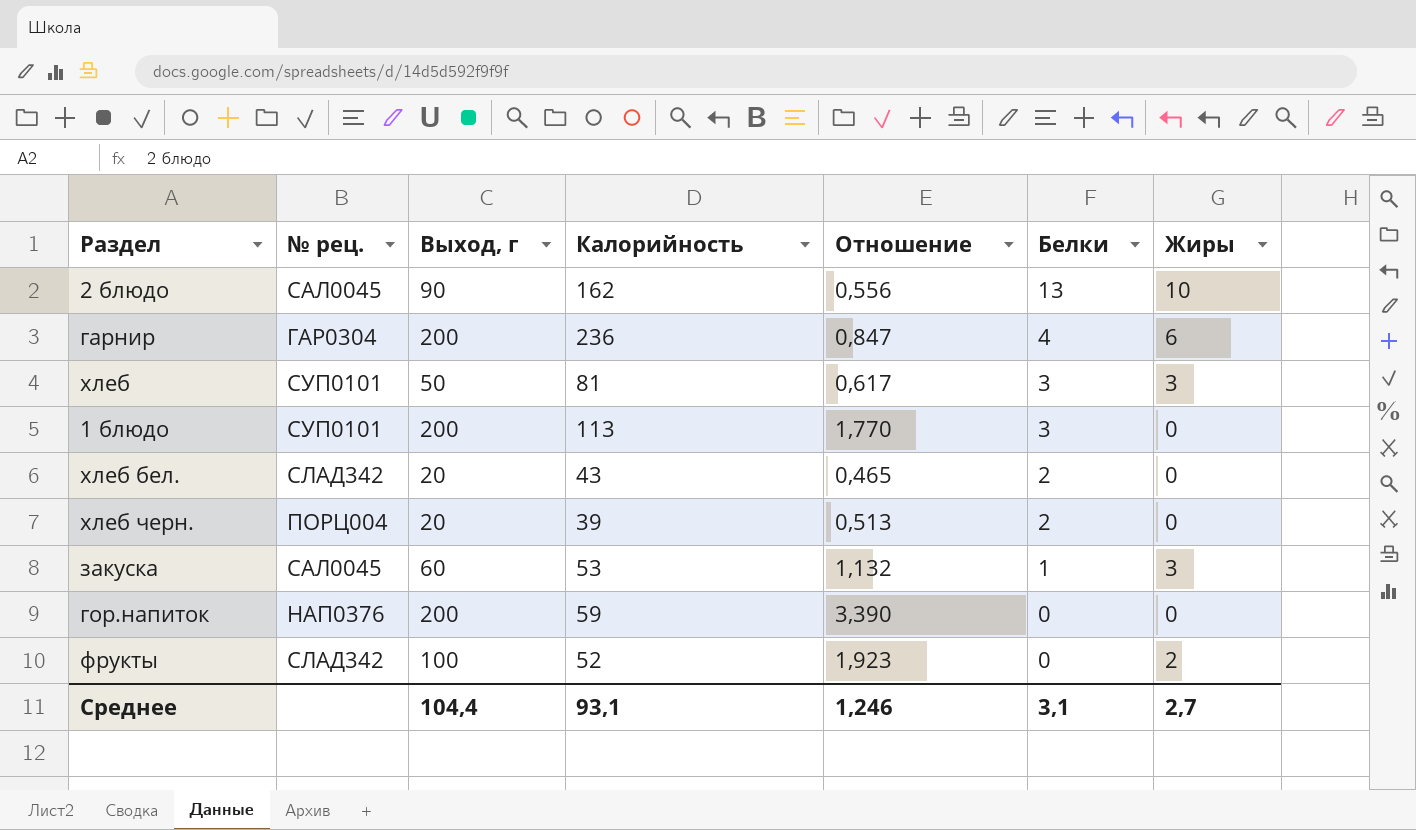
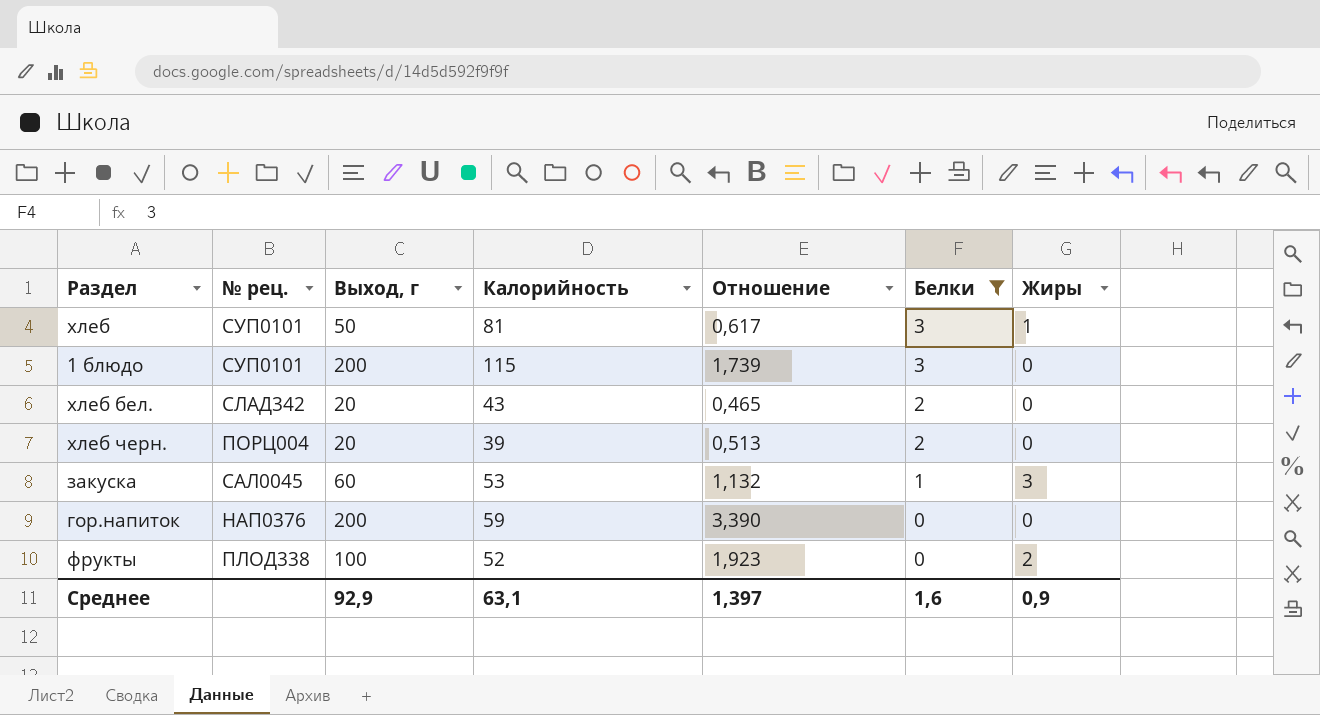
filter: none -> Белки <= 3
хлеб | Жиры: 3 -> 1
1 блюдо | Калорийность: 113 -> 115
1 блюдо | Отношение: 1,770 -> 1,739
фрукты | № рец.: СЛАД342 -> ПЛОД338
Среднее | Выход, г: 104,4 -> 92,9
Среднее | Калорийность: 93,1 -> 63,1
Среднее | Отношение: 1,246 -> 1,397
Среднее | Белки: 3,1 -> 1,6
Среднее | Жиры: 2,7 -> 0,9

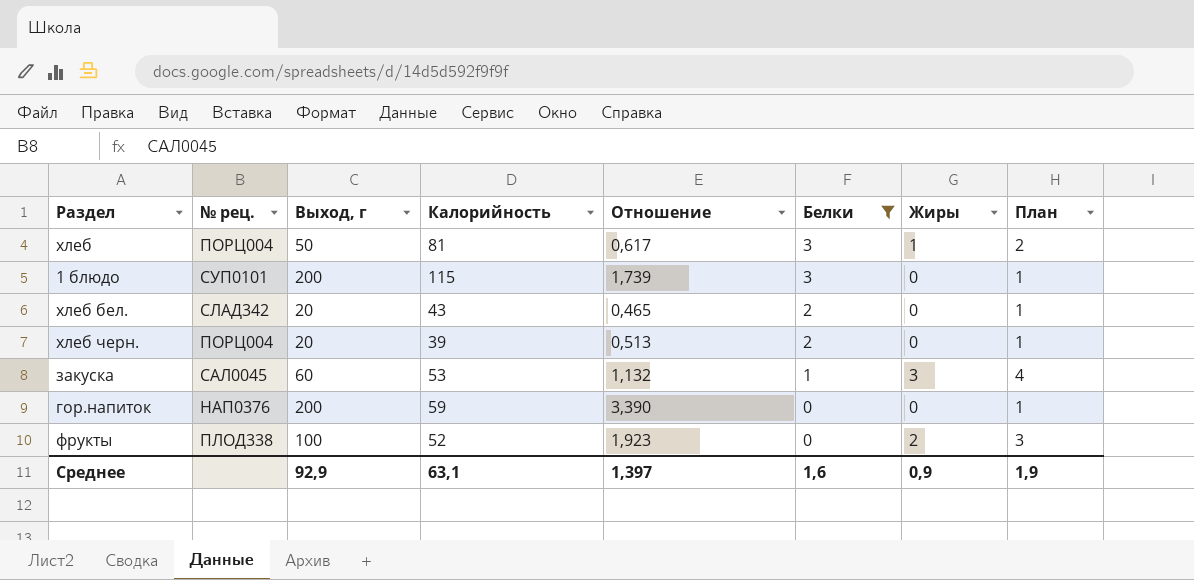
column План | formula: none -> [Жиры] + 1
хлеб | № рец.: СУП0101 -> ПОРЦ004

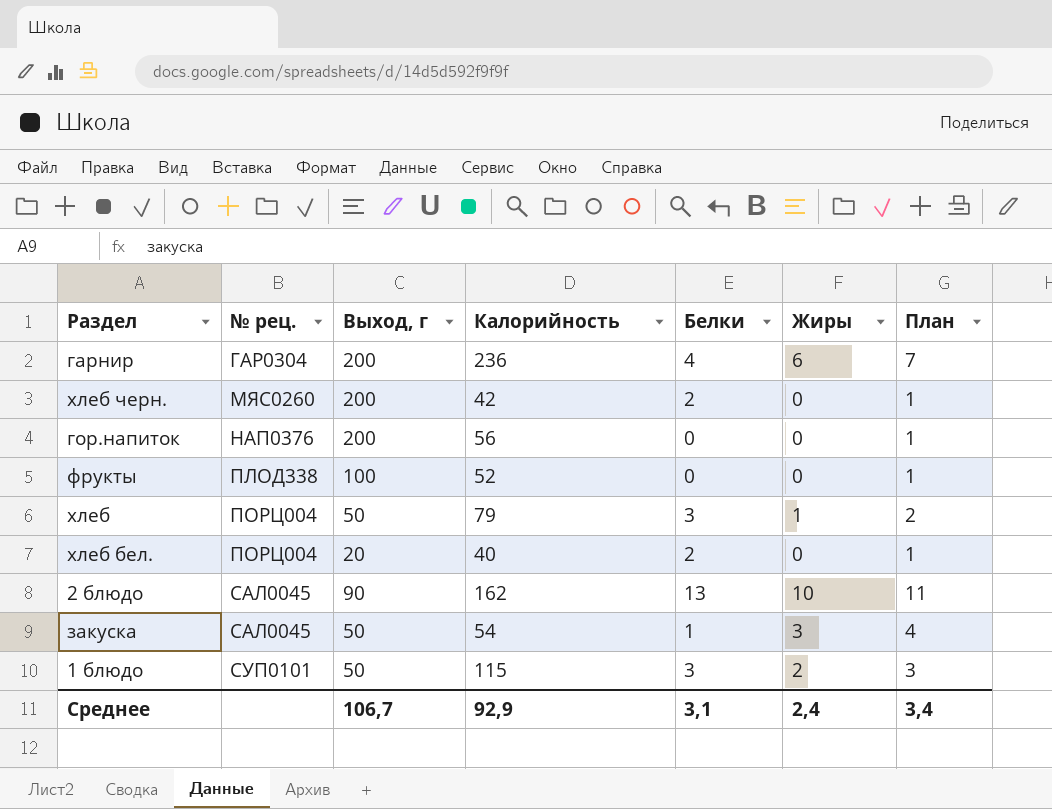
filter: Белки <= 3 -> none
row order: Белки descending -> № рец. ascending
column Отношение | formula: [Выход, г] / [Калорийность] -> none
хлеб черн. | № рец.: ПОРЦ004 -> МЯС0260
хлеб черн. | Выход, г: 20 -> 200
хлеб черн. | Калорийность: 39 -> 42
гор.напиток | Калорийность: 59 -> 56
фрукты | Жиры: 2 -> 0
фрукты | План: 3 -> 1
хлеб | Калорийность: 81 -> 79
хлеб бел. | № рец.: СЛАД342 -> ПОРЦ004
хлеб бел. | Калорийность: 43 -> 40
закуска | Выход, г: 60 -> 50
закуска | Калорийность: 53 -> 54
1 блюдо | Выход, г: 200 -> 50
1 блюдо | Жиры: 0 -> 2
1 блюдо | План: 1 -> 3
Среднее | Выход, г: 92,9 -> 106,7
Среднее | Калорийность: 63,1 -> 92,9
Среднее | Белки: 1,6 -> 3,1
Среднее | Жиры: 0,9 -> 2,4
Среднее | План: 1,9 -> 3,4

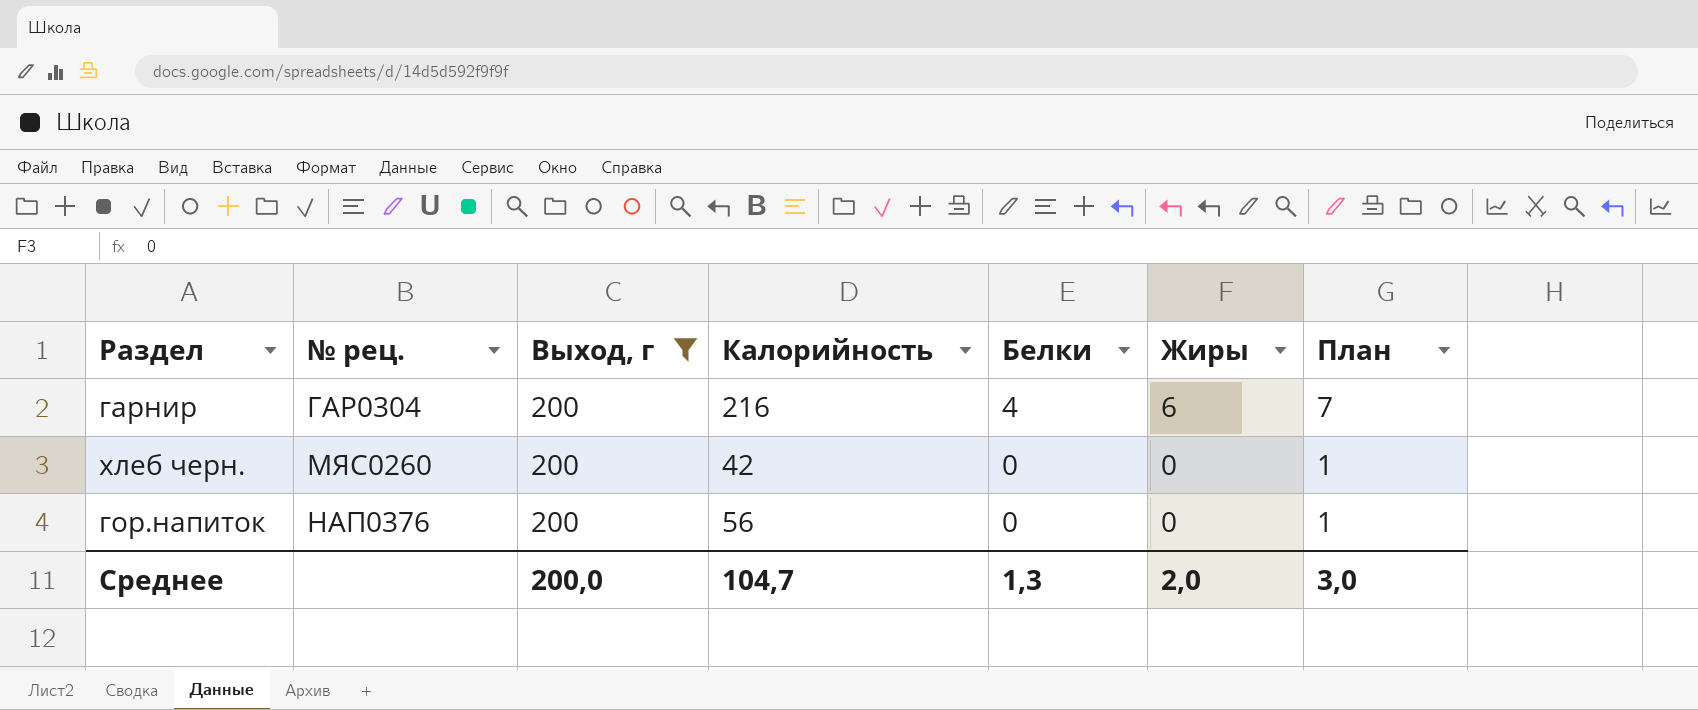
filter: none -> Выход, г = 200
гарнир | Калорийность: 236 -> 216
хлеб черн. | Белки: 2 -> 0
Среднее | Выход, г: 106,7 -> 200,0
Среднее | Калорийность: 92,9 -> 104,7
Среднее | Белки: 3,1 -> 1,3
Среднее | Жиры: 2,4 -> 2,0
Среднее | План: 3,4 -> 3,0

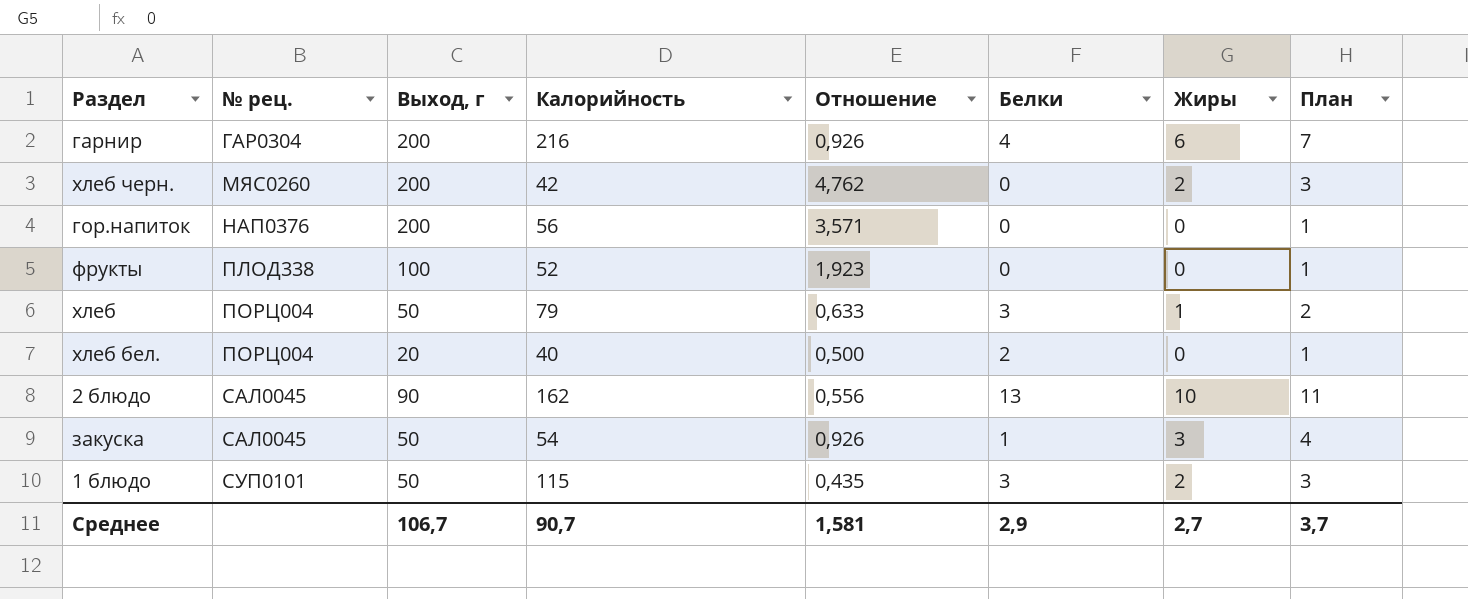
filter: Выход, г = 200 -> none
column Отношение | formula: none -> [Выход, г] / [Калорийность]
хлеб черн. | Жиры: 0 -> 2
хлеб черн. | План: 1 -> 3
Среднее | Выход, г: 200,0 -> 106,7
Среднее | Калорийность: 104,7 -> 90,7
Среднее | Белки: 1,3 -> 2,9
Среднее | Жиры: 2,0 -> 2,7
Среднее | План: 3,0 -> 3,7

